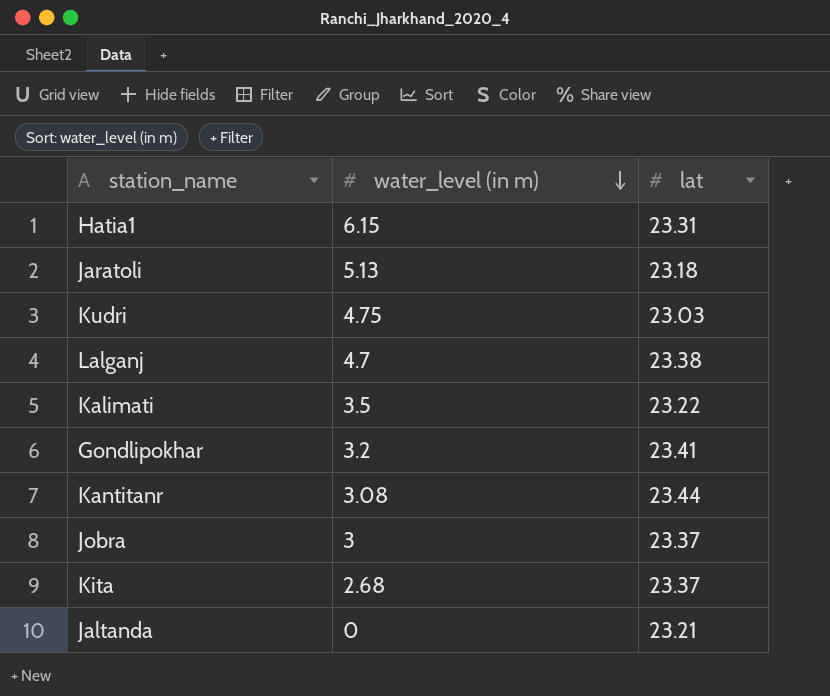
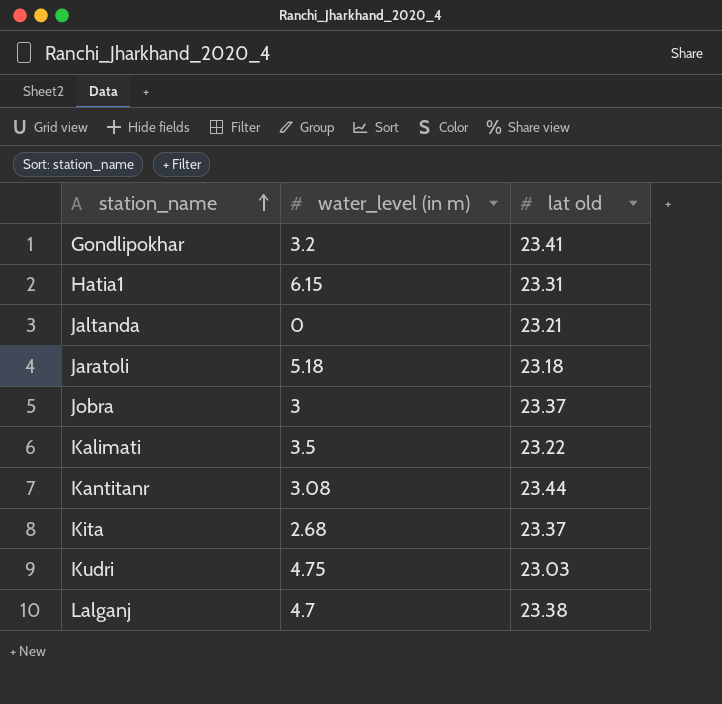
row order: water_level (in m) descending -> station_name ascending
column name: lat -> lat old
Jaratoli | water_level (in m): 5.13 -> 5.18

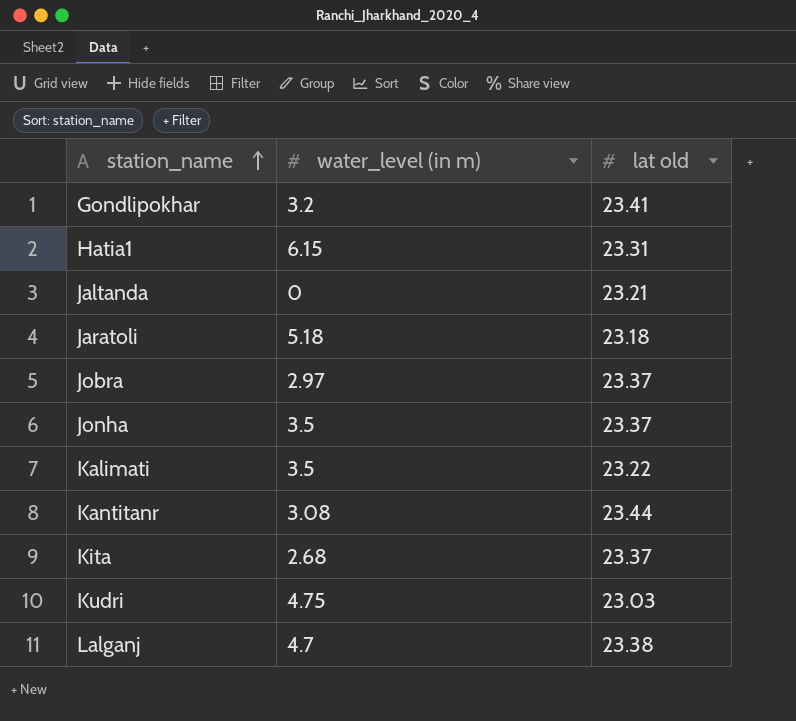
Jobra | water_level (in m): 3 -> 2.97
row Jonha: none -> 3.5 | 23.37

